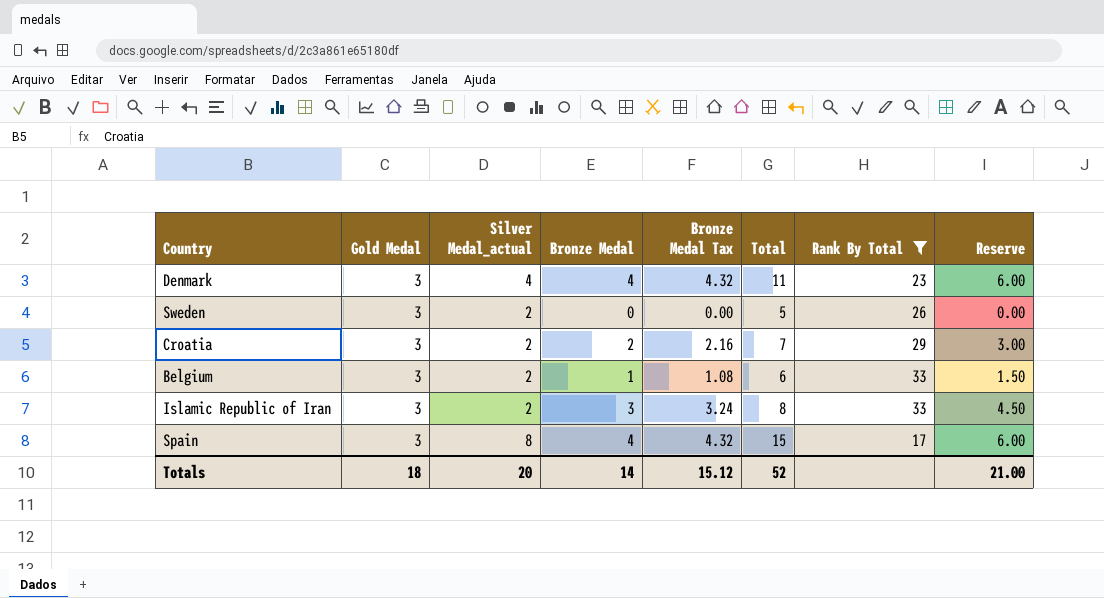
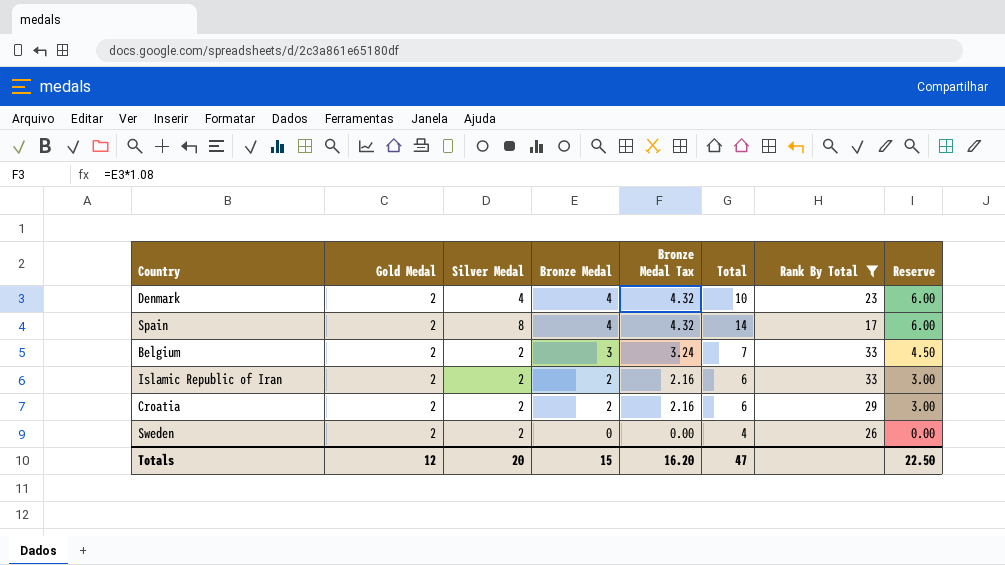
row order: none -> Bronze Medal descending
column name: Silver Medal_actual -> Silver Medal
Denmark | Gold Medal: 3 -> 2
Denmark | Total: 11 -> 10
Spain | Gold Medal: 3 -> 2
Spain | Total: 15 -> 14
Belgium | Gold Medal: 3 -> 2
Belgium | Bronze Medal: 1 -> 3
Belgium | Bronze Medal Tax: 1.08 -> 3.24
Belgium | Total: 6 -> 7
Belgium | Reserve: 1.50 -> 4.50
Islamic Republic of Iran | Gold Medal: 3 -> 2
Islamic Republic of Iran | Bronze Medal: 3 -> 2
Islamic Republic of Iran | Bronze Medal Tax: 3.24 -> 2.16
Islamic Republic of Iran | Total: 8 -> 6
Islamic Republic of Iran | Reserve: 4.50 -> 3.00
Croatia | Gold Medal: 3 -> 2
Croatia | Total: 7 -> 6
Sweden | Gold Medal: 3 -> 2
Sweden | Total: 5 -> 4
Totals | Gold Medal: 18 -> 12
Totals | Bronze Medal: 14 -> 15
Totals | Bronze Medal Tax: 15.12 -> 16.20
Totals | Total: 52 -> 47
Totals | Reserve: 21.00 -> 22.50

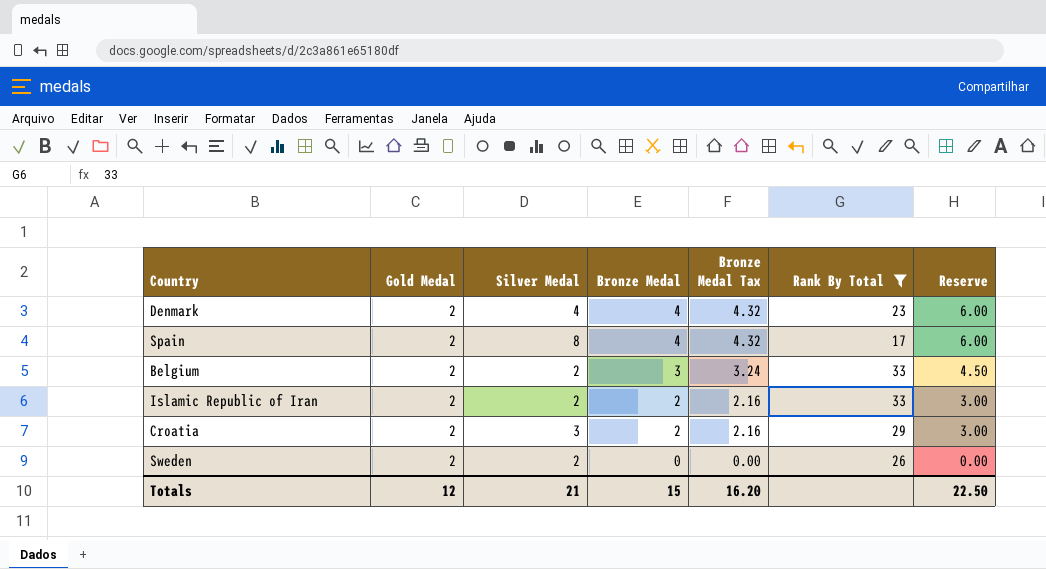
column Total | formula: [Gold Medal] + [Silver Medal] + [Bronze Medal] -> none
Croatia | Silver Medal: 2 -> 3
Totals | Silver Medal: 20 -> 21

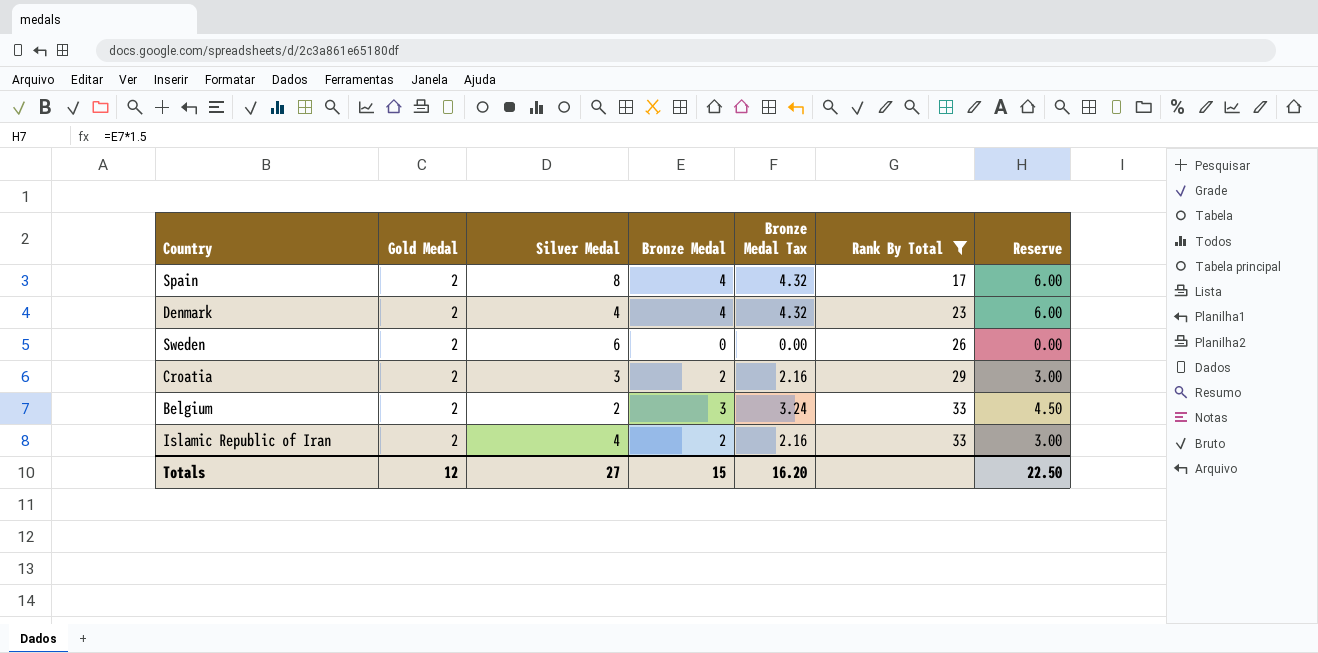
row order: Bronze Medal descending -> Rank By Total ascending
Sweden | Silver Medal: 2 -> 6
Islamic Republic of Iran | Silver Medal: 2 -> 4
Totals | Silver Medal: 21 -> 27

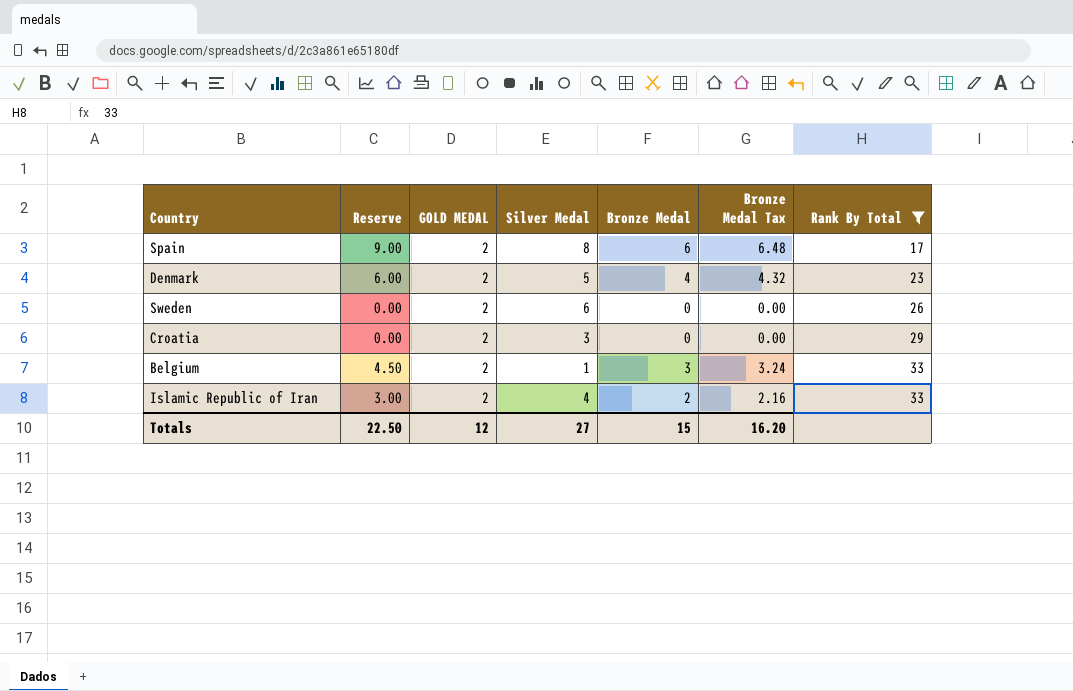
column Reserve | position: 7 -> 2
column name: Gold Medal -> GOLD MEDAL
Spain | Reserve: 6.00 -> 9.00
Spain | Bronze Medal: 4 -> 6
Spain | Bronze Medal Tax: 4.32 -> 6.48
Denmark | Silver Medal: 4 -> 5
Croatia | Reserve: 3.00 -> 0.00
Croatia | Bronze Medal: 2 -> 0
Croatia | Bronze Medal Tax: 2.16 -> 0.00
Belgium | Silver Medal: 2 -> 1

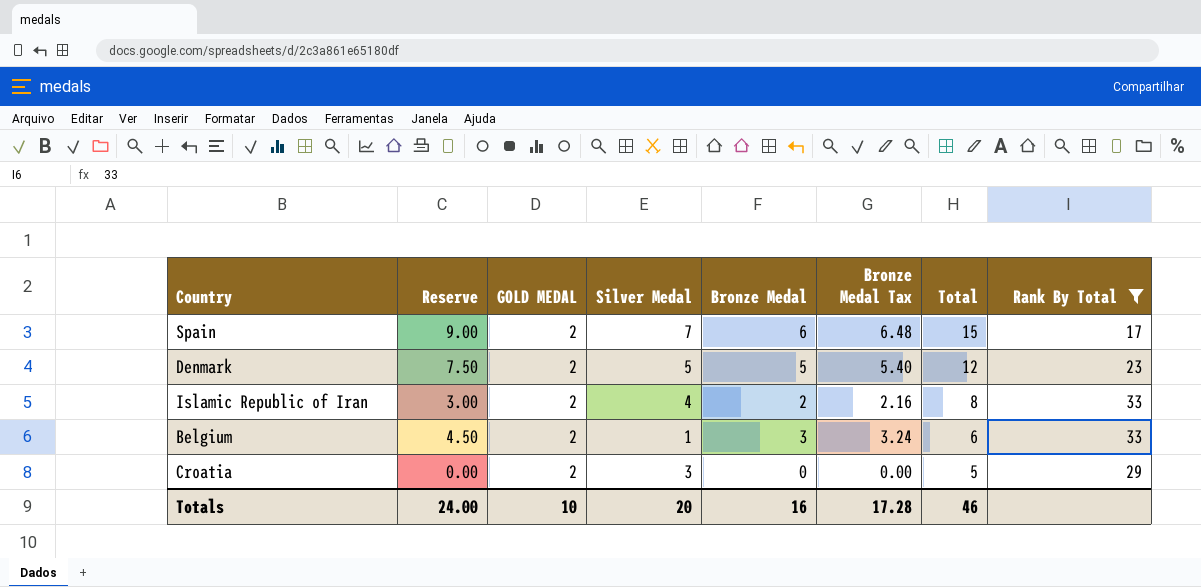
row order: Rank By Total ascending -> Total descending
column Total | formula: none -> [GOLD MEDAL] + [Silver Medal] + [Bronze Medal]
row Sweden: 0.00 | 2 | 6 | 0 | 0.00 | 26 -> none
Spain | Silver Medal: 8 -> 7
Denmark | Reserve: 6.00 -> 7.50
Denmark | Bronze Medal: 4 -> 5
Denmark | Bronze Medal Tax: 4.32 -> 5.40
Totals | Reserve: 22.50 -> 24.00
Totals | GOLD MEDAL: 12 -> 10
Totals | Silver Medal: 27 -> 20
Totals | Bronze Medal: 15 -> 16
Totals | Bronze Medal Tax: 16.20 -> 17.28

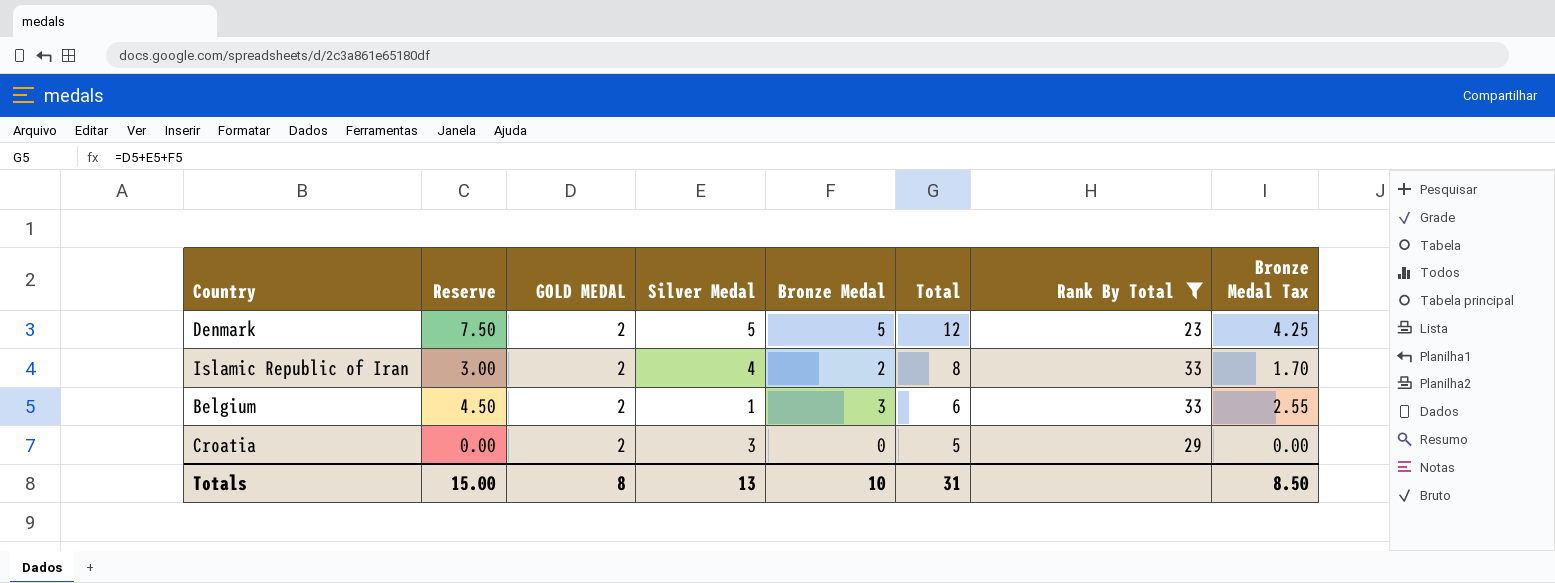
column Bronze Medal Tax | formula: [Bronze Medal] * 1.08 -> [Bronze Medal] * 0.85
column Bronze Medal Tax | position: 6 -> 8
row Spain: 9.00 | 2 | 7 | 6 | 6.48 | 15 | 17 -> none
Totals | Reserve: 24.00 -> 15.00
Totals | GOLD MEDAL: 10 -> 8
Totals | Silver Medal: 20 -> 13
Totals | Bronze Medal: 16 -> 10
Totals | Total: 46 -> 31
Totals | Bronze Medal Tax: 17.28 -> 8.50

